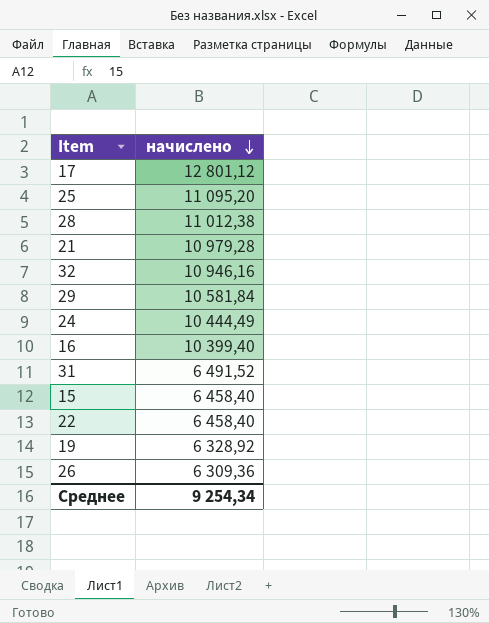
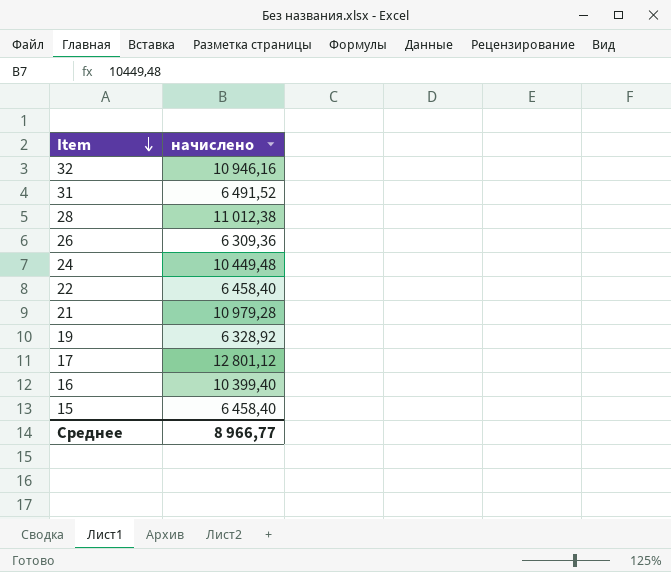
row order: начислено descending -> Item descending
row 25: 11 095,20 -> none
row 29: 10 581,84 -> none
24 | начислено: 10 444,49 -> 10 449,48
Среднее | начислено: 9 254,34 -> 8 966,77

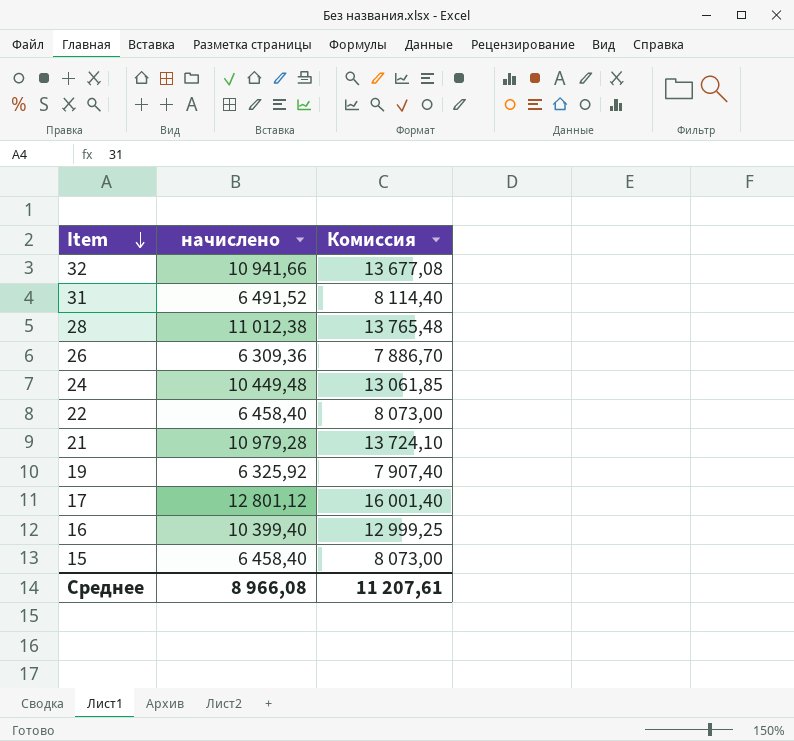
column Комиссия | formula: none -> [начислено] * 1,25
32 | начислено: 10 946,16 -> 10 941,66
19 | начислено: 6 328,92 -> 6 325,92
Среднее | начислено: 8 966,77 -> 8 966,08

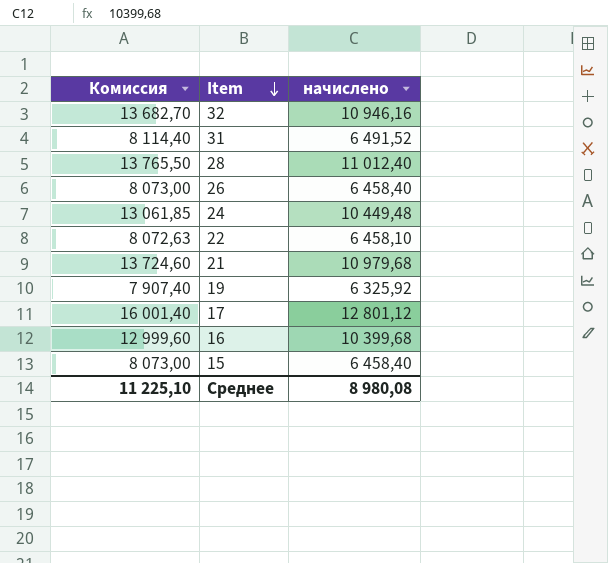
column Комиссия | position: 3 -> 1
32 | Комиссия: 13 677,08 -> 13 682,70
32 | начислено: 10 941,66 -> 10 946,16
28 | Комиссия: 13 765,48 -> 13 765,50
28 | начислено: 11 012,38 -> 11 012,40
26 | Комиссия: 7 886,70 -> 8 073,00
26 | начислено: 6 309,36 -> 6 458,40
22 | Комиссия: 8 073,00 -> 8 072,63
22 | начислено: 6 458,40 -> 6 458,10
21 | Комиссия: 13 724,10 -> 13 724,60
21 | начислено: 10 979,28 -> 10 979,68
16 | Комиссия: 12 999,25 -> 12 999,60
16 | начислено: 10 399,40 -> 10 399,68
Среднее | Комиссия: 11 207,61 -> 11 225,10
Среднее | начислено: 8 966,08 -> 8 980,08

